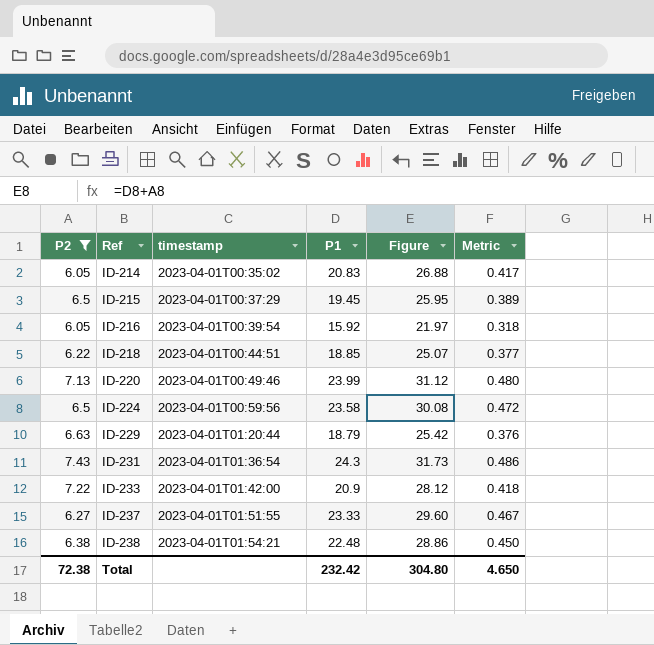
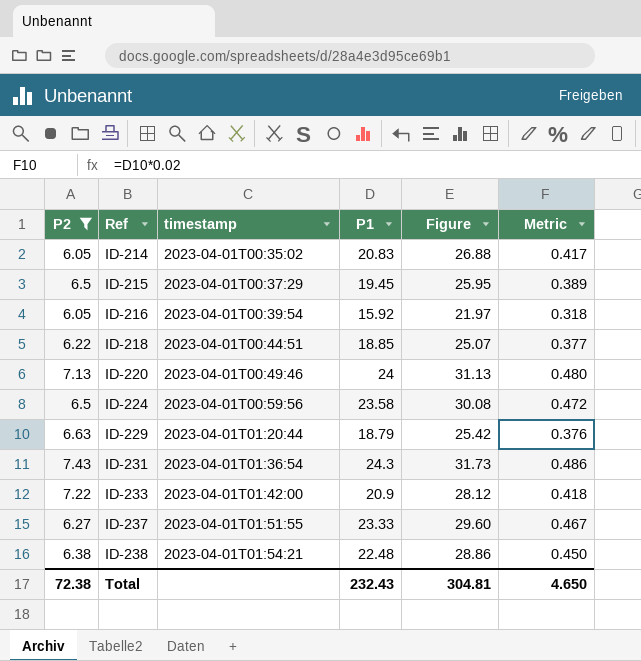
ID-220 | P1: 23.99 -> 24
ID-220 | Figure: 31.12 -> 31.13
Total | P1: 232.42 -> 232.43
Total | Figure: 304.80 -> 304.81

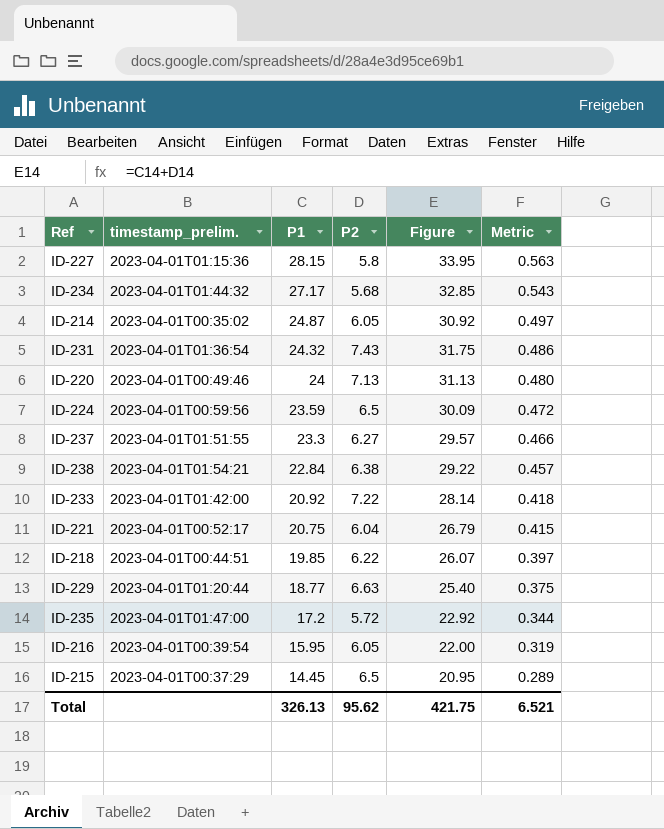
filter: P2 >= 6.05 -> none
row order: Ref ascending -> P1 descending
column name: timestamp -> timestamp_prelim.
column P2 | position: 1 -> 4
ID-214 | P1: 20.83 -> 24.87
ID-214 | Figure: 26.88 -> 30.92
ID-214 | Metric: 0.417 -> 0.497
ID-231 | P1: 24.3 -> 24.32
ID-231 | Figure: 31.73 -> 31.75
ID-224 | P1: 23.58 -> 23.59
ID-224 | Figure: 30.08 -> 30.09
ID-237 | P1: 23.33 -> 23.3
ID-237 | Figure: 29.60 -> 29.57
ID-237 | Metric: 0.467 -> 0.466
ID-238 | P1: 22.48 -> 22.84
ID-238 | Figure: 28.86 -> 29.22
ID-238 | Metric: 0.450 -> 0.457
ID-233 | P1: 20.9 -> 20.92
ID-233 | Figure: 28.12 -> 28.14
ID-218 | P1: 18.85 -> 19.85
ID-218 | Figure: 25.07 -> 26.07
ID-218 | Metric: 0.377 -> 0.397
ID-229 | P1: 18.79 -> 18.77
ID-229 | Figure: 25.42 -> 25.40
ID-229 | Metric: 0.376 -> 0.375
ID-216 | P1: 15.92 -> 15.95
ID-216 | Figure: 21.97 -> 22.00
ID-216 | Metric: 0.318 -> 0.319
ID-215 | P1: 19.45 -> 14.45
ID-215 | Figure: 25.95 -> 20.95
ID-215 | Metric: 0.389 -> 0.289
Total | P1: 232.43 -> 326.13
Total | P2: 72.38 -> 95.62
Total | Figure: 304.81 -> 421.75
Total | Metric: 4.650 -> 6.521

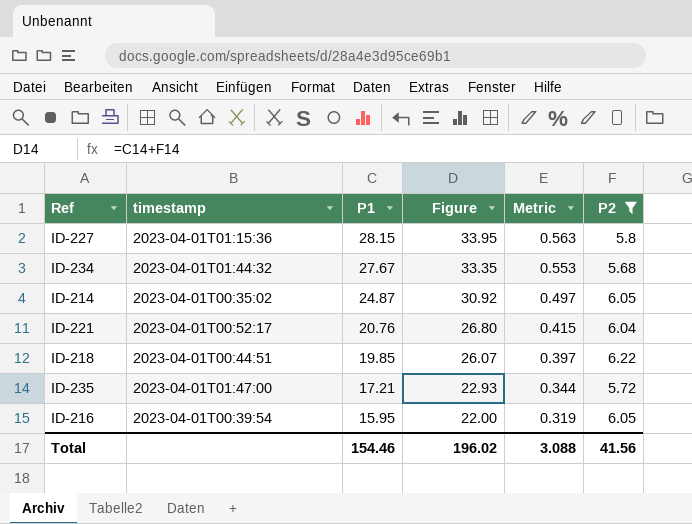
filter: none -> P2 <= 6.22
column name: timestamp_prelim. -> timestamp
column P2 | position: 4 -> 6
ID-234 | P1: 27.17 -> 27.67
ID-234 | Figure: 32.85 -> 33.35
ID-234 | Metric: 0.543 -> 0.553
ID-221 | P1: 20.75 -> 20.76
ID-221 | Figure: 26.79 -> 26.80
ID-235 | P1: 17.2 -> 17.21
ID-235 | Figure: 22.92 -> 22.93
Total | P1: 326.13 -> 154.46
Total | Figure: 421.75 -> 196.02
Total | Metric: 6.521 -> 3.088
Total | P2: 95.62 -> 41.56

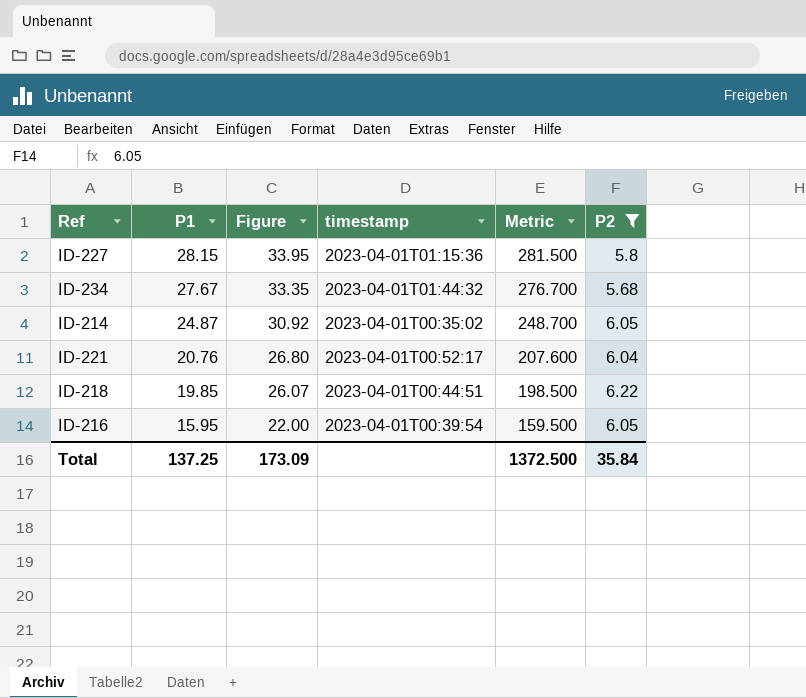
column timestamp | position: 2 -> 4
column Metric | formula: [P1] * 0.02 -> [P1] * 10
row ID-235: 2023-04-01T01:47:00 | 17.21 | 22.93 | 0.344 | 5.72 -> none
Total | P1: 154.46 -> 137.25
Total | Figure: 196.02 -> 173.09
Total | Metric: 3.088 -> 1372.500
Total | P2: 41.56 -> 35.84

